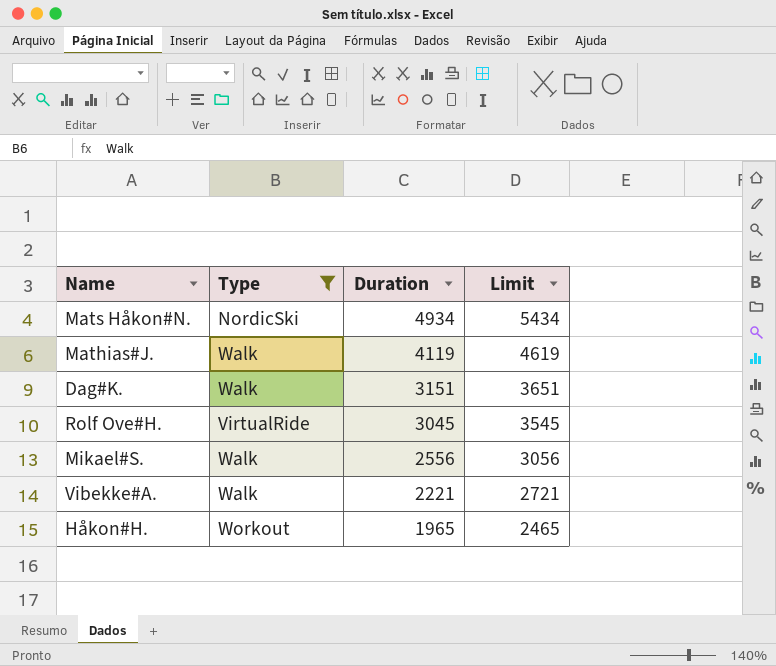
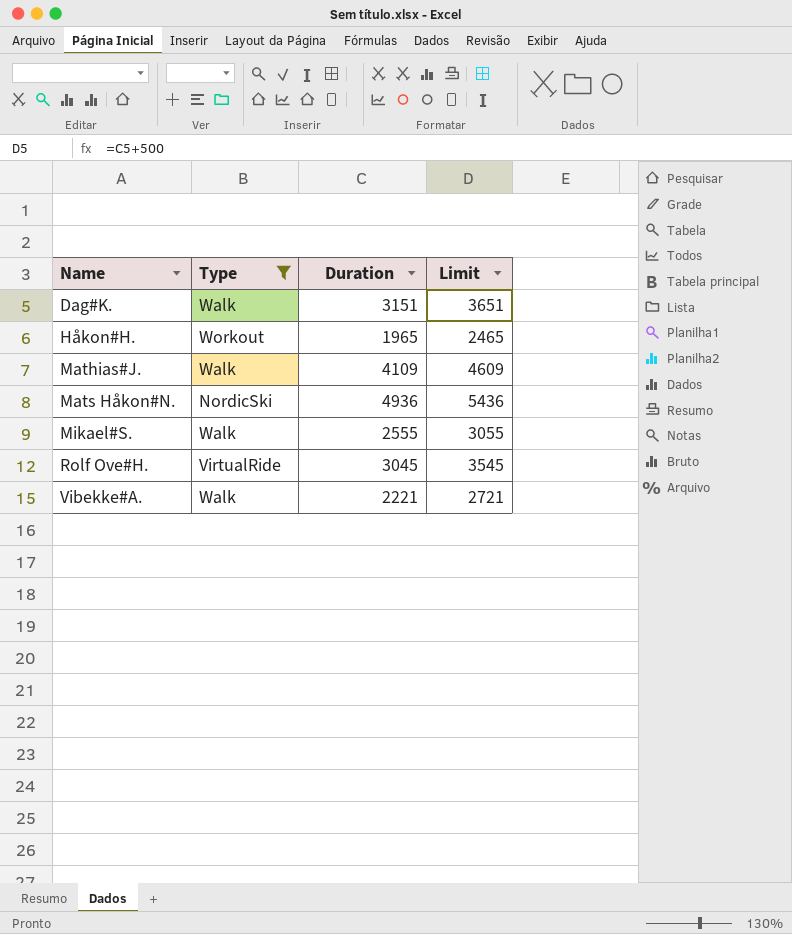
row order: Duration descending -> Name ascending
Mathias#J. | Duration: 4119 -> 4109
Mathias#J. | Limit: 4619 -> 4609
Mats Håkon#N. | Duration: 4934 -> 4936
Mats Håkon#N. | Limit: 5434 -> 5436
Mikael#S. | Duration: 2556 -> 2555
Mikael#S. | Limit: 3056 -> 3055

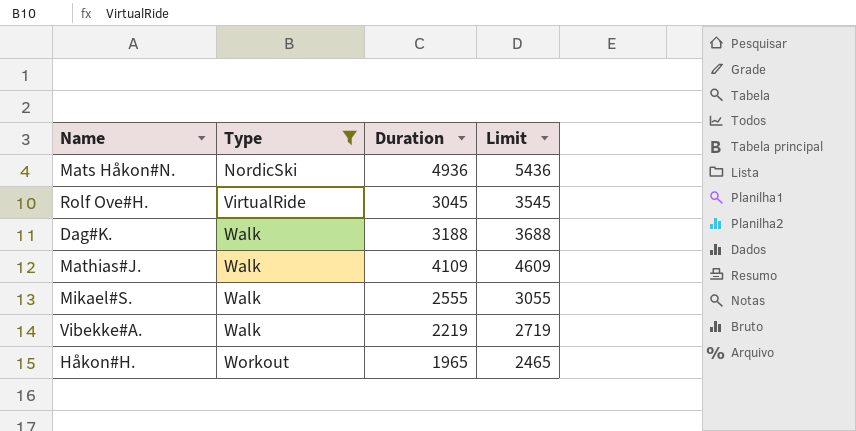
row order: Name ascending -> Type ascending
Dag#K. | Duration: 3151 -> 3188
Dag#K. | Limit: 3651 -> 3688
Vibekke#A. | Duration: 2221 -> 2219
Vibekke#A. | Limit: 2721 -> 2719

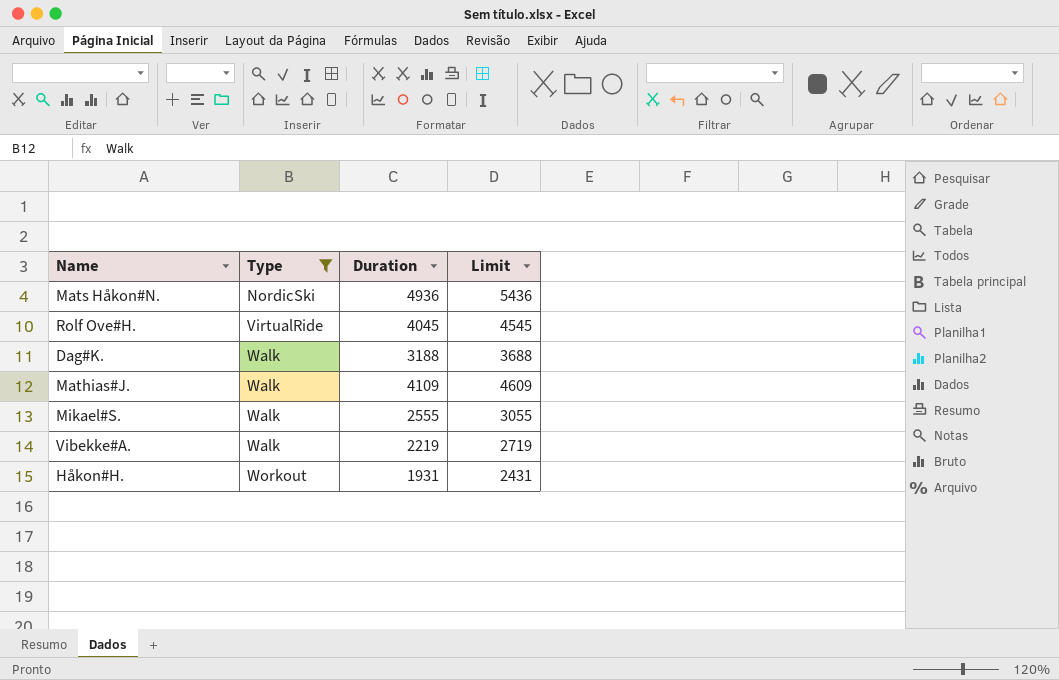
Rolf Ove#H. | Duration: 3045 -> 4045
Rolf Ove#H. | Limit: 3545 -> 4545
Håkon#H. | Duration: 1965 -> 1931
Håkon#H. | Limit: 2465 -> 2431

